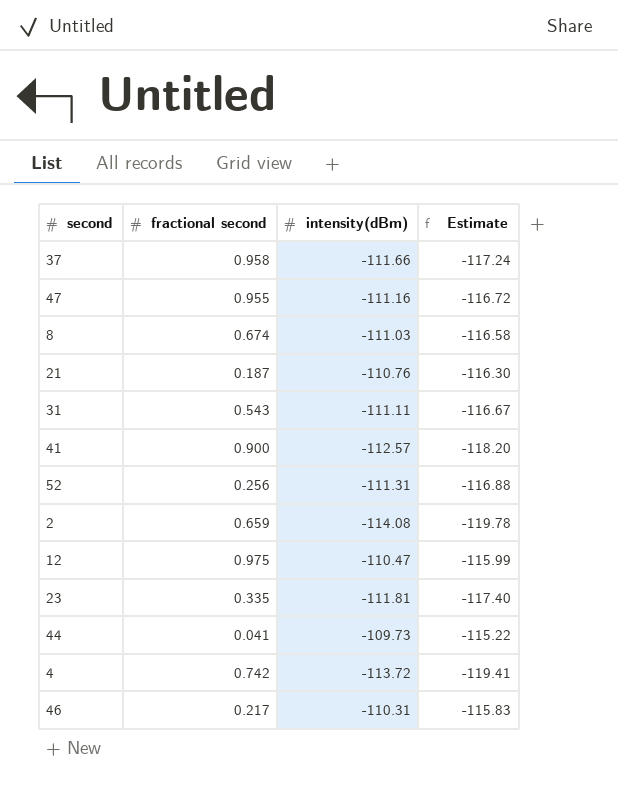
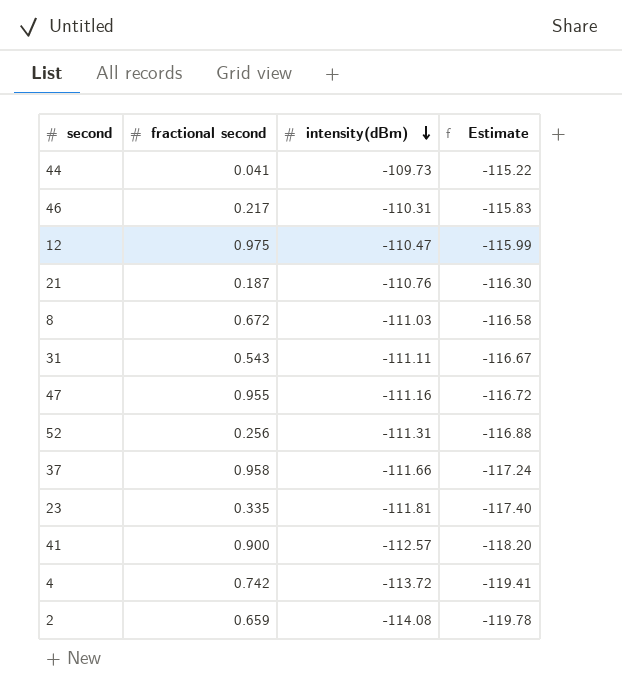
row order: none -> intensity(dBm) descending
8 | fractional second: 0.674 -> 0.672

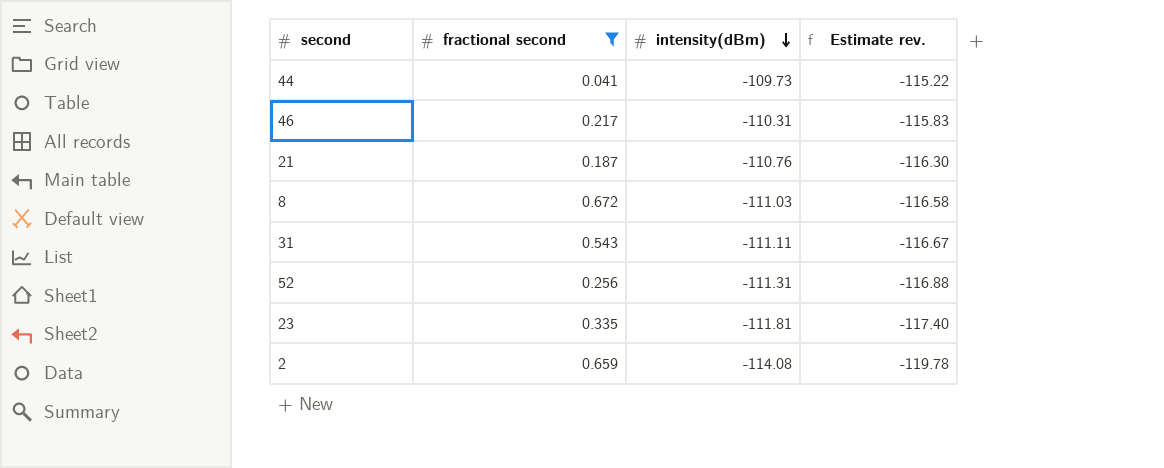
filter: none -> fractional second <= 0.672
column name: Estimate -> Estimate rev.

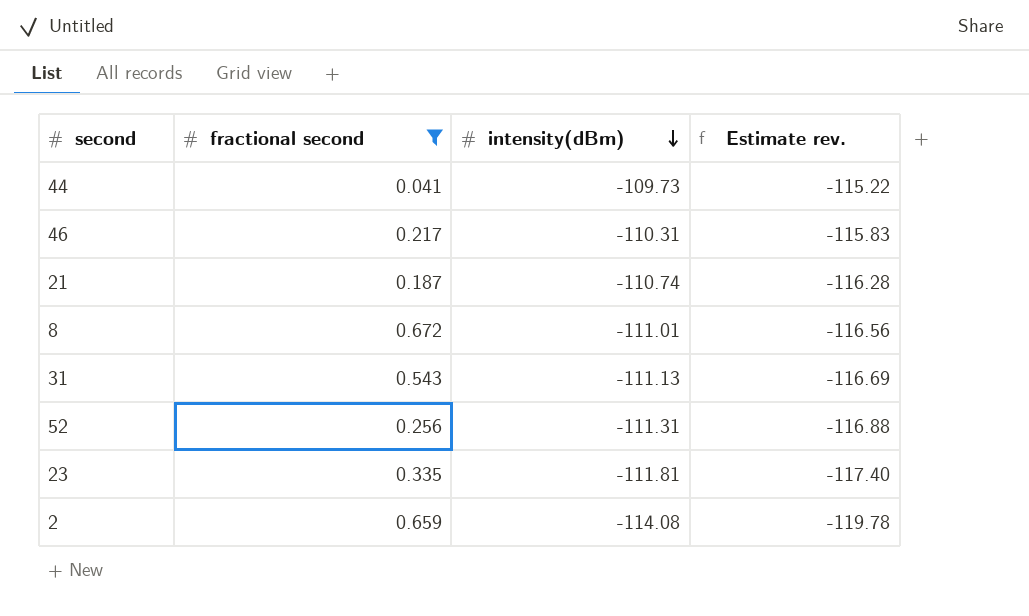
21 | intensity(dBm): -110.76 -> -110.74
21 | Estimate rev.: -116.30 -> -116.28
8 | intensity(dBm): -111.03 -> -111.01
8 | Estimate rev.: -116.58 -> -116.56
31 | intensity(dBm): -111.11 -> -111.13
31 | Estimate rev.: -116.67 -> -116.69

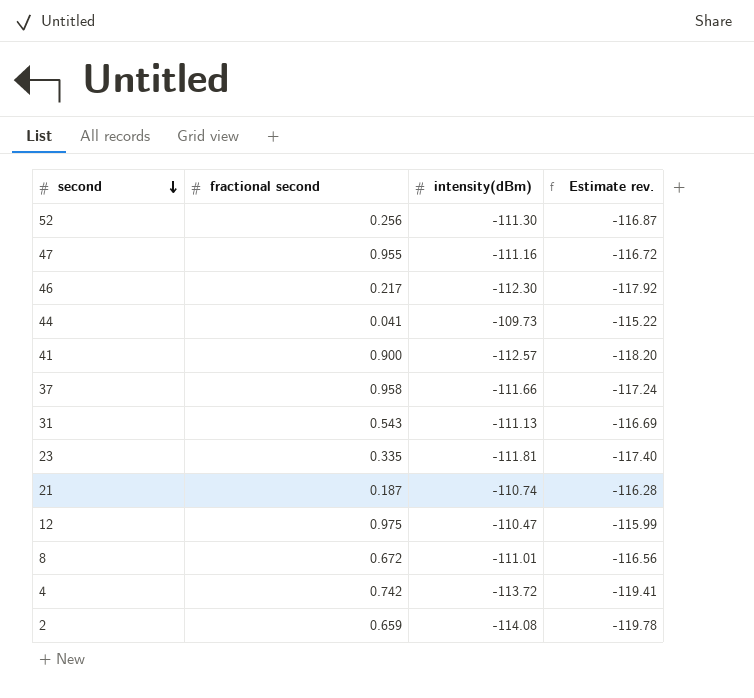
filter: fractional second <= 0.672 -> none
row order: intensity(dBm) descending -> second descending
52 | intensity(dBm): -111.31 -> -111.30
52 | Estimate rev.: -116.88 -> -116.87
46 | intensity(dBm): -110.31 -> -112.30
46 | Estimate rev.: -115.83 -> -117.92

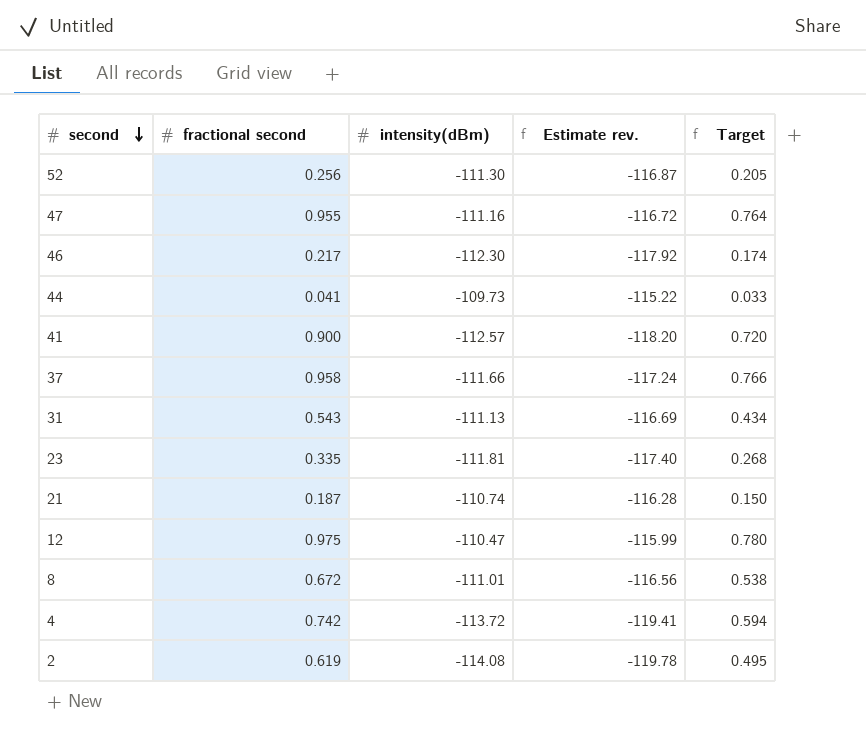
column Target | formula: none -> [fractional second] * 0.8
2 | fractional second: 0.659 -> 0.619

